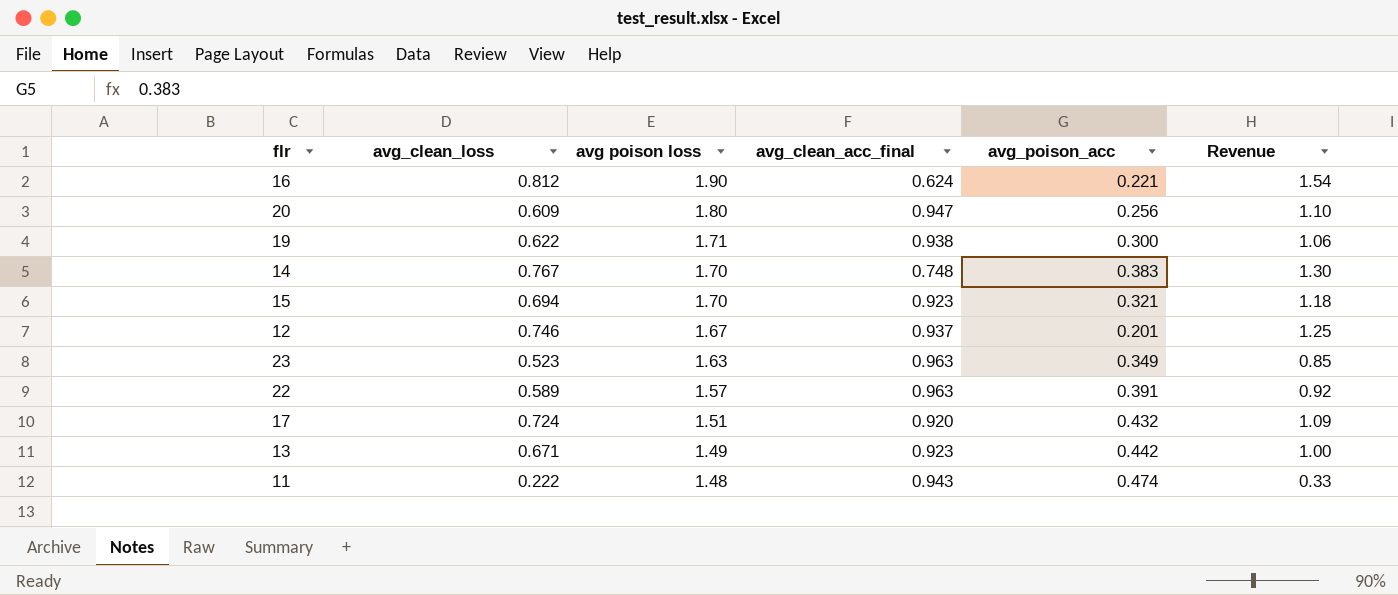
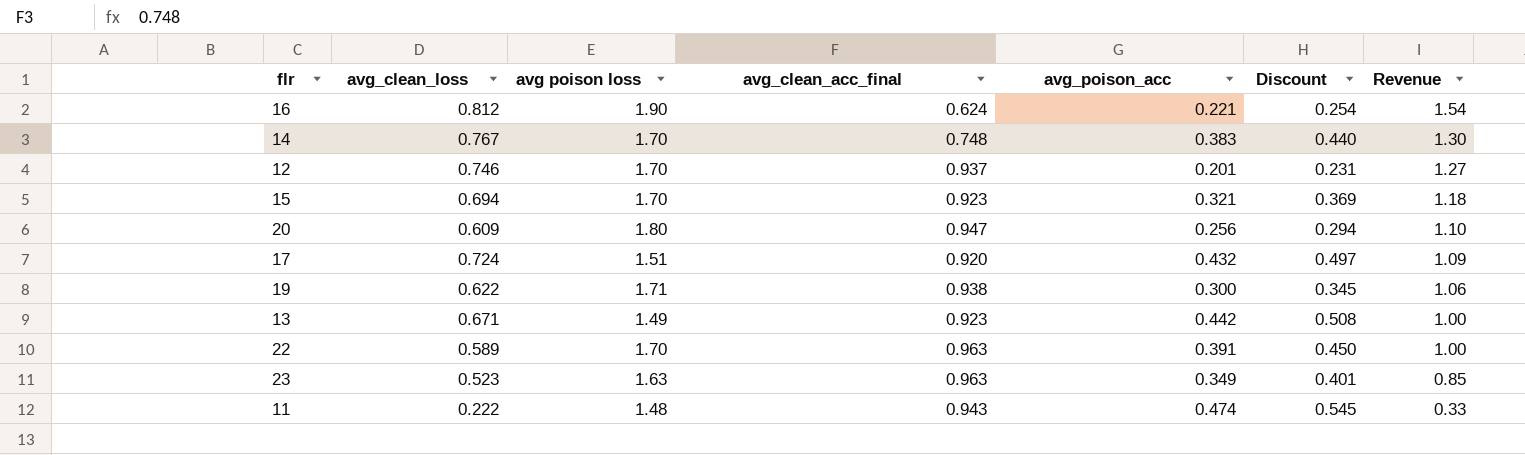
row order: avg poison loss descending -> Revenue descending
column Discount | formula: none -> [avg_poison_acc] * 1.15
12 | avg poison loss: 1.67 -> 1.70
12 | Revenue: 1.25 -> 1.27
22 | avg poison loss: 1.57 -> 1.70
22 | Revenue: 0.92 -> 1.00

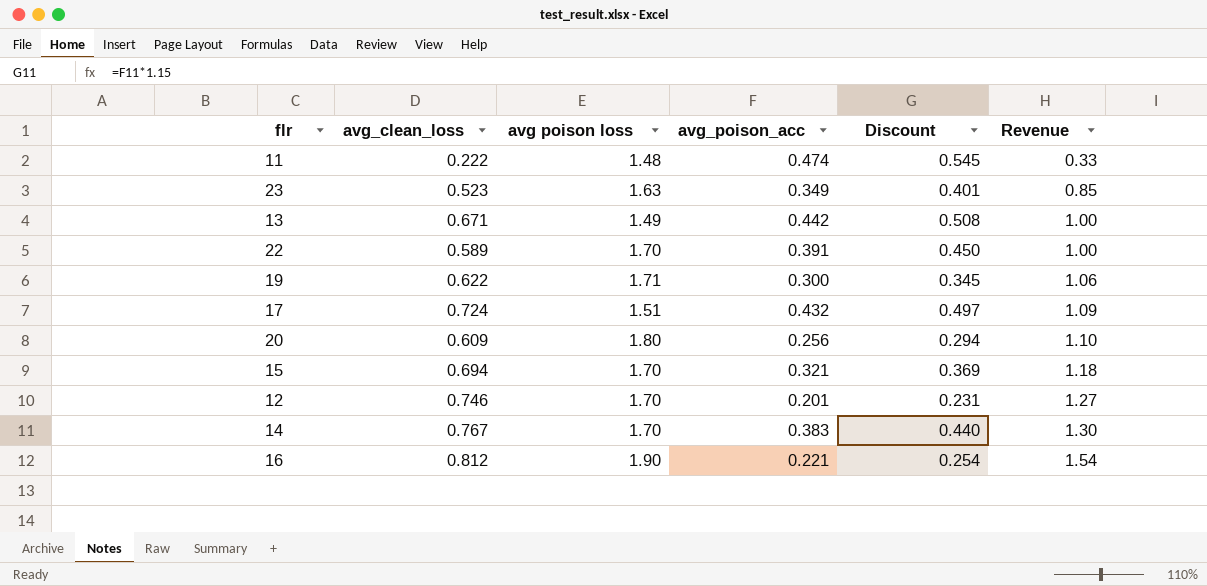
row order: Revenue descending -> Revenue ascending
column avg_clean_acc_final | position: 4 -> none

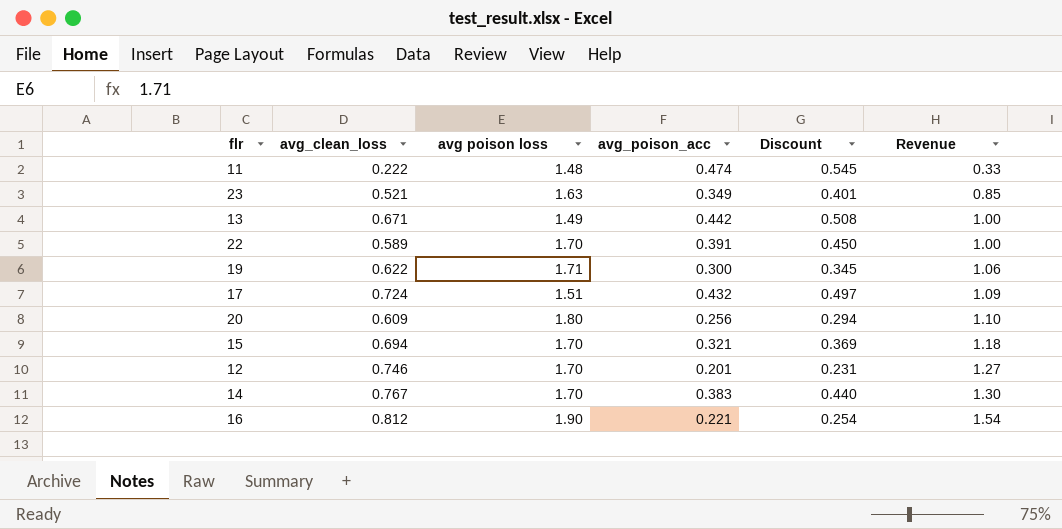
23 | avg_clean_loss: 0.523 -> 0.521

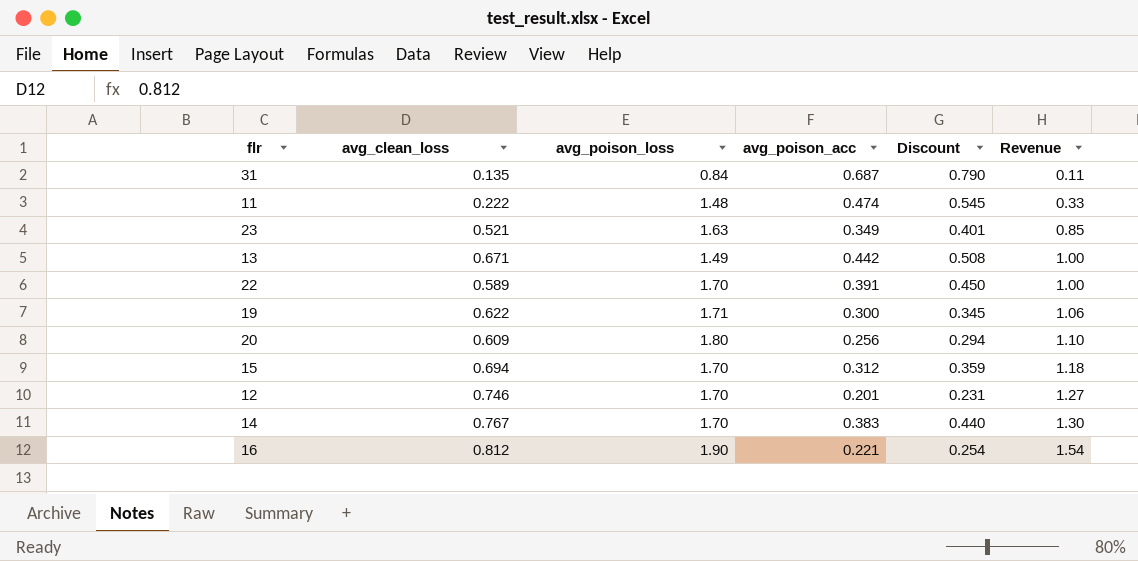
column name: avg poison loss -> avg_poison_loss
row 17: 0.724 | 1.51 | 0.432 | 0.497 | 1.09 -> none
row 31: none -> 0.135 | 0.84 | 0.687 | 0.790 | 0.11
15 | avg_poison_acc: 0.321 -> 0.312
15 | Discount: 0.369 -> 0.359

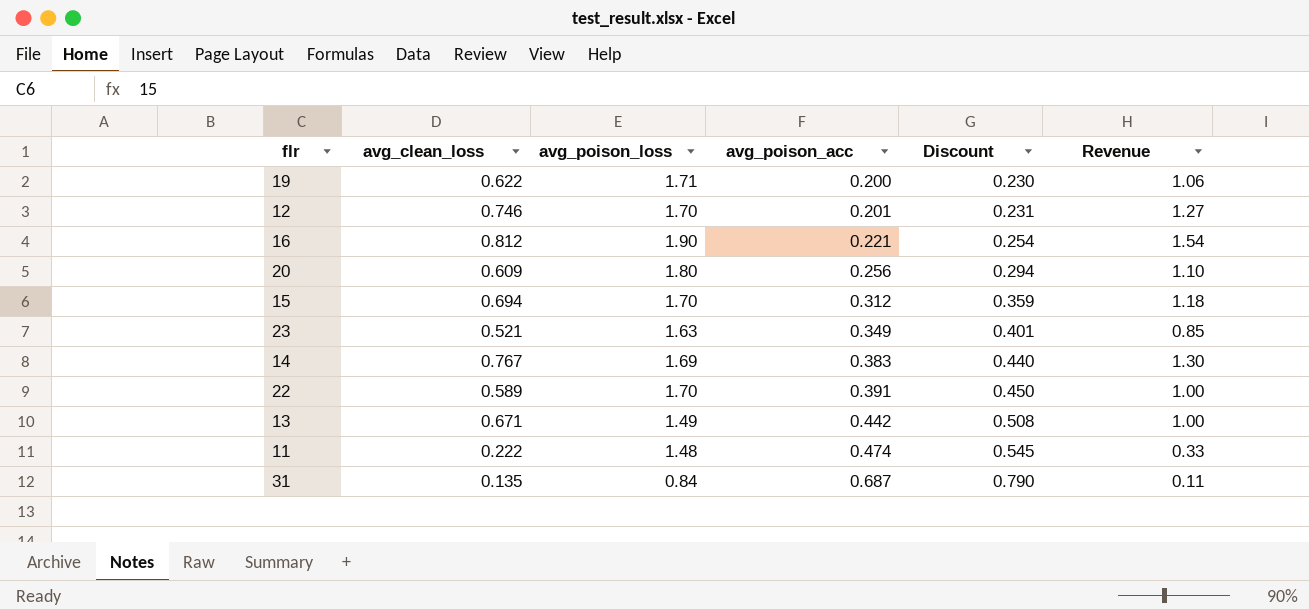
row order: Revenue ascending -> avg_poison_acc ascending
19 | avg_poison_acc: 0.300 -> 0.200
19 | Discount: 0.345 -> 0.230
14 | avg_poison_loss: 1.70 -> 1.69

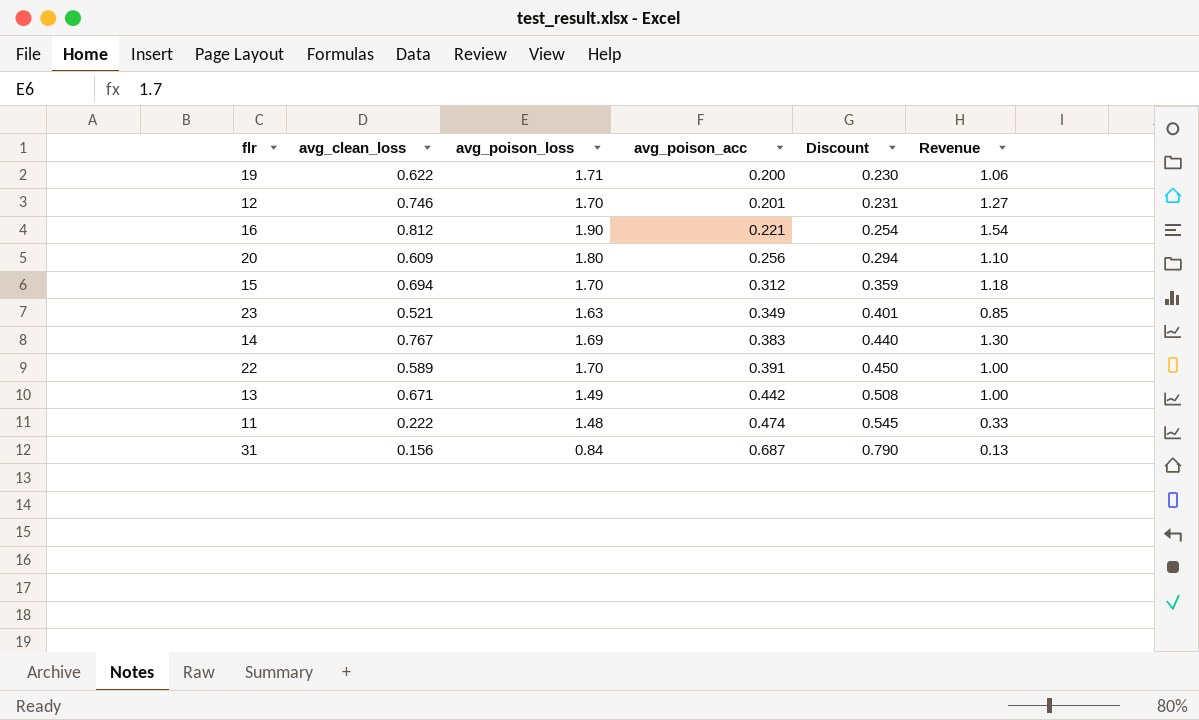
31 | avg_clean_loss: 0.135 -> 0.156
31 | Revenue: 0.11 -> 0.13

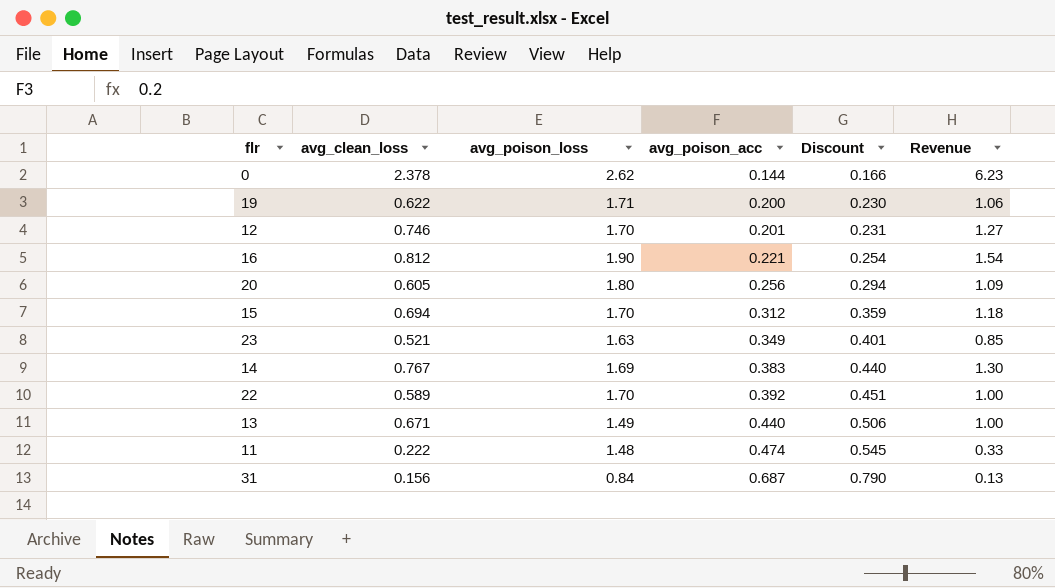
row 0: none -> 2.378 | 2.62 | 0.144 | 0.166 | 6.23
20 | avg_clean_loss: 0.609 -> 0.605
20 | Revenue: 1.10 -> 1.09
22 | avg_poison_acc: 0.391 -> 0.392
22 | Discount: 0.450 -> 0.451
13 | avg_poison_acc: 0.442 -> 0.440
13 | Discount: 0.508 -> 0.506

